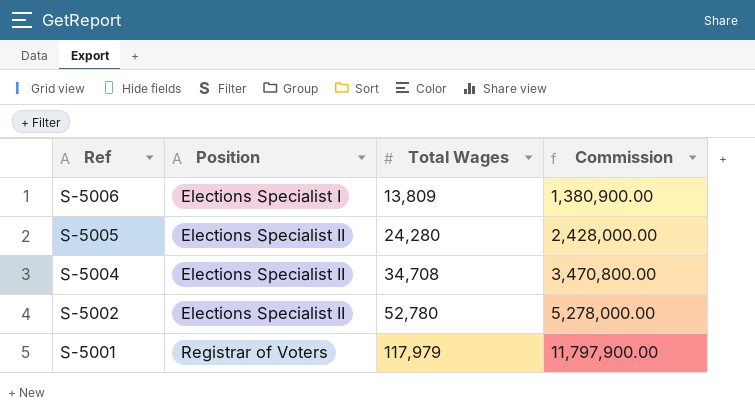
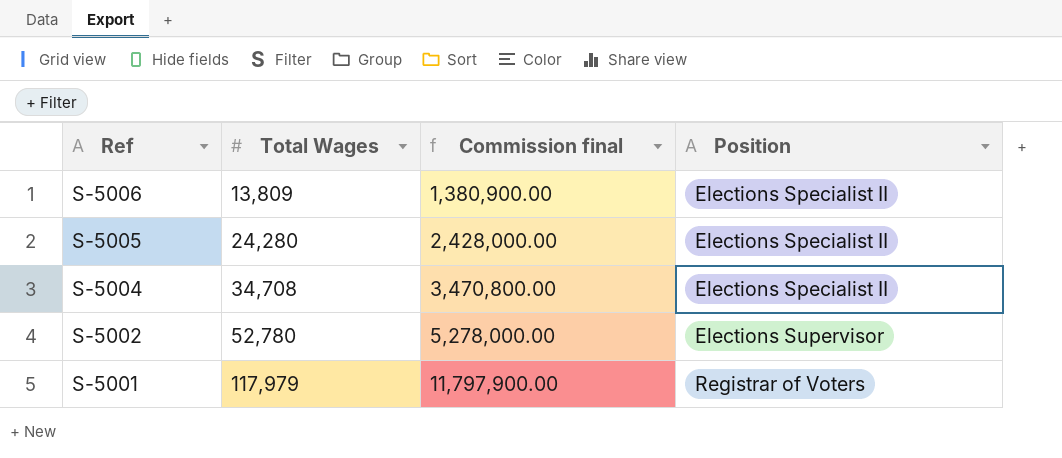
column name: Commission -> Commission final
column Position | position: 2 -> 4
S-5006 | Position: Elections Specialist I -> Elections Specialist II
S-5002 | Position: Elections Specialist II -> Elections Supervisor

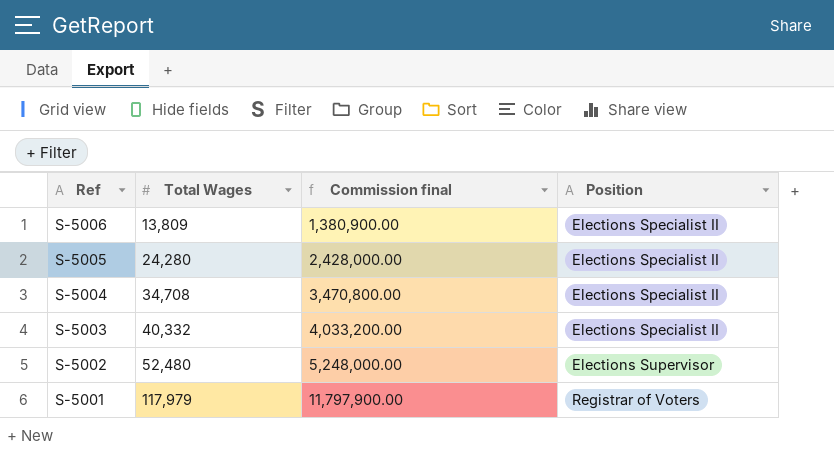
row S-5003: none -> 40,332 | 4,033,200.00 | Elections Specialist II
S-5002 | Total Wages: 52,780 -> 52,480
S-5002 | Commission final: 5,278,000.00 -> 5,248,000.00

